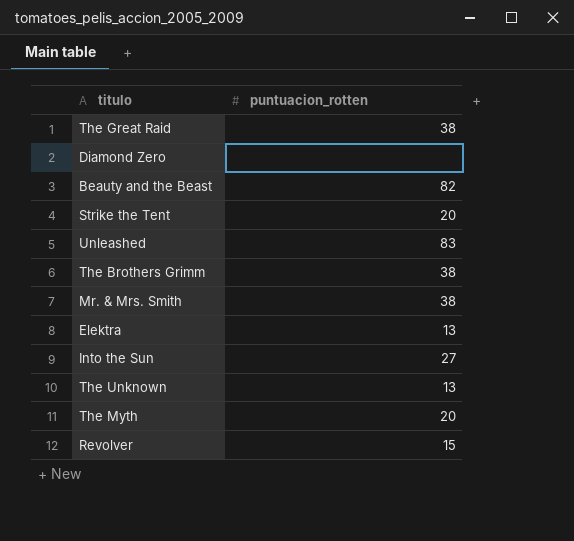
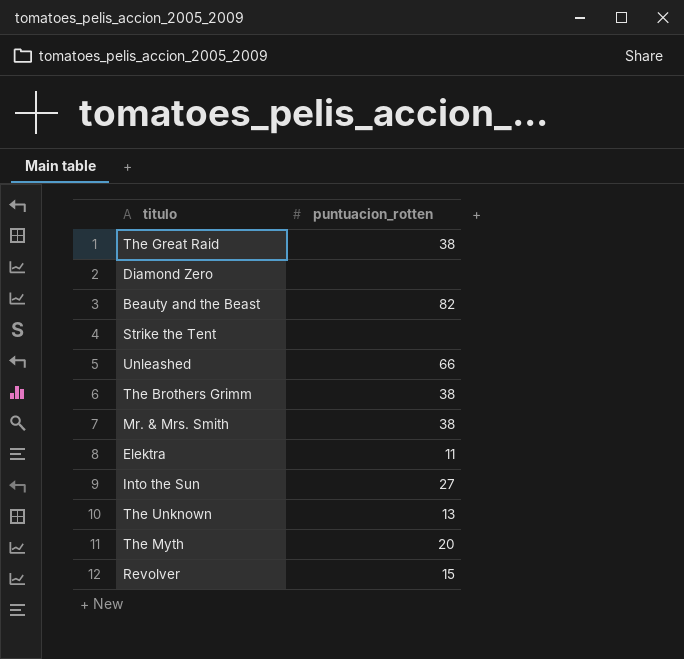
Strike the Tent | puntuacion_rotten: 20 -> none
Unleashed | puntuacion_rotten: 83 -> 66
Elektra | puntuacion_rotten: 13 -> 11

